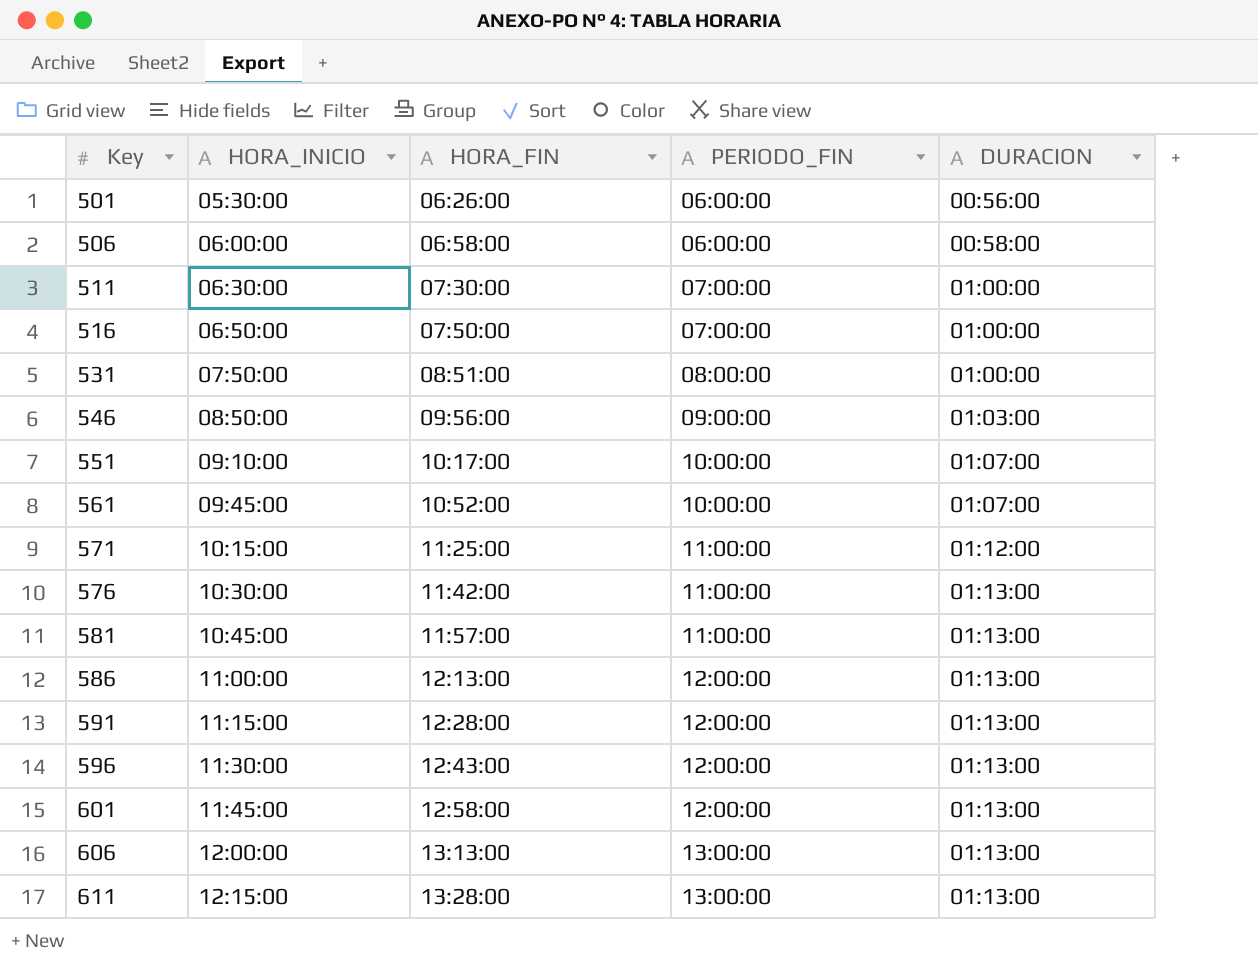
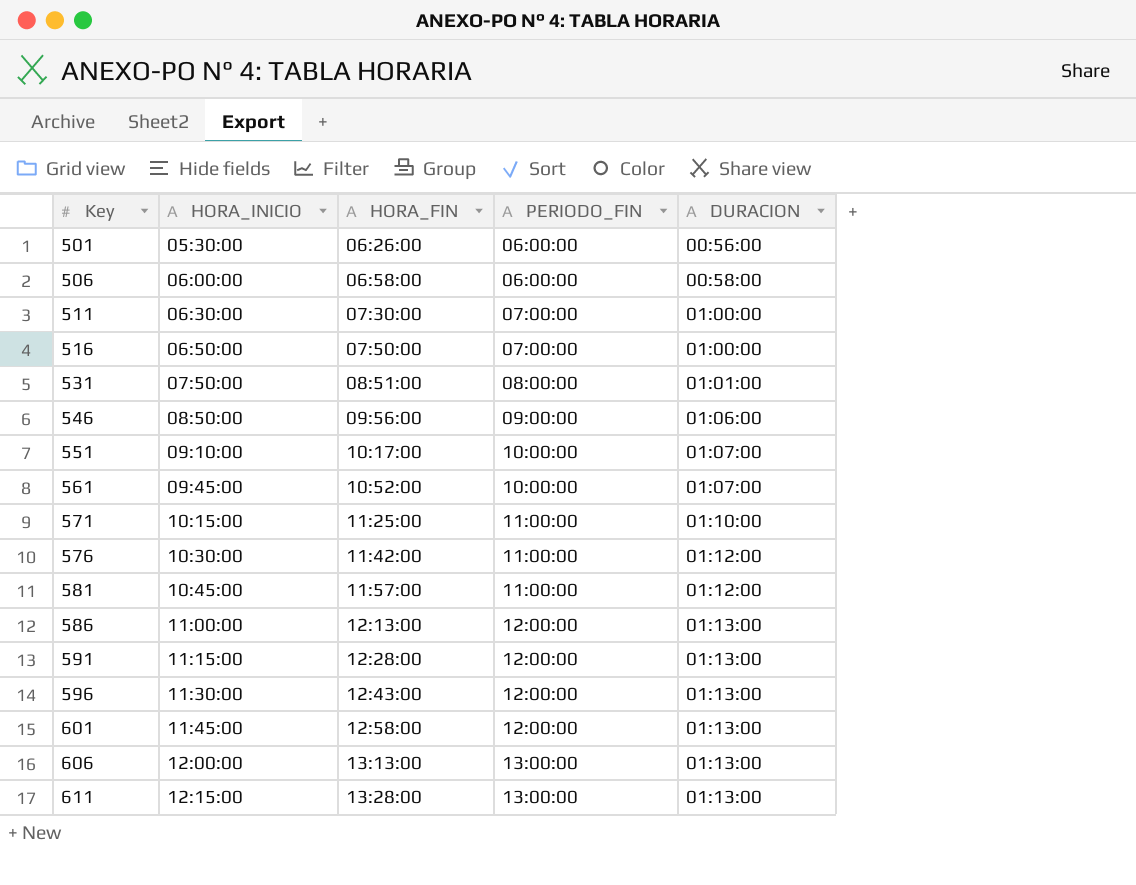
531 | DURACION: 01:00:00 -> 01:01:00
546 | DURACION: 01:03:00 -> 01:06:00
571 | DURACION: 01:12:00 -> 01:10:00
576 | DURACION: 01:13:00 -> 01:12:00
581 | DURACION: 01:13:00 -> 01:12:00

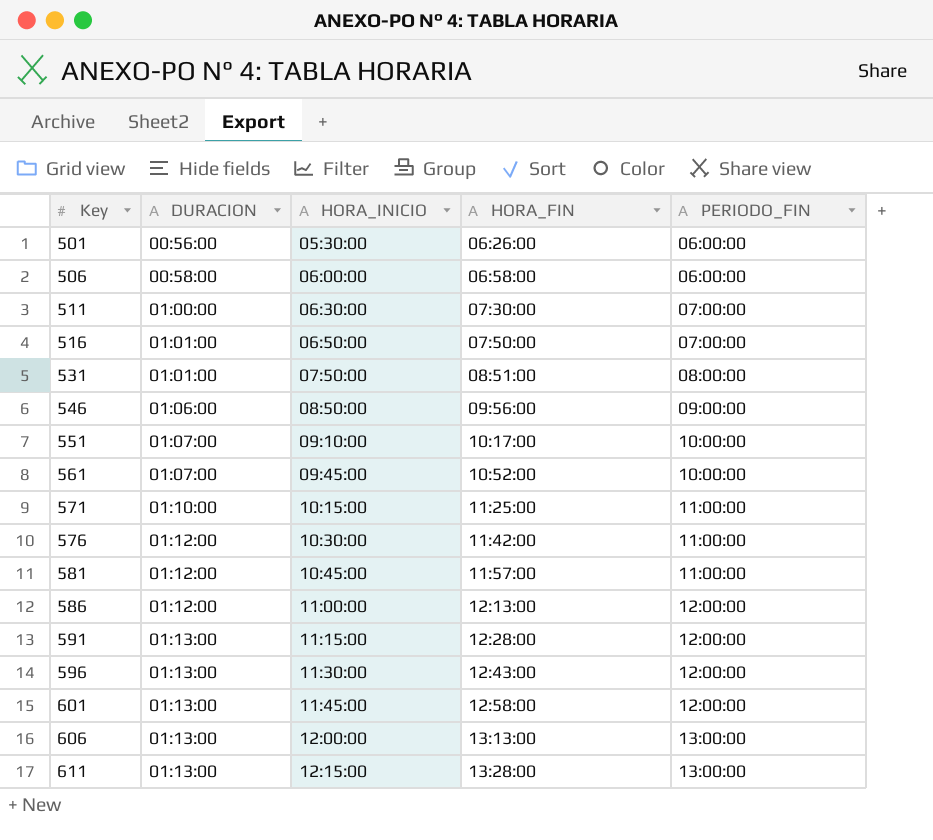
column DURACION | position: 5 -> 2
516 | DURACION: 01:00:00 -> 01:01:00
586 | DURACION: 01:13:00 -> 01:12:00

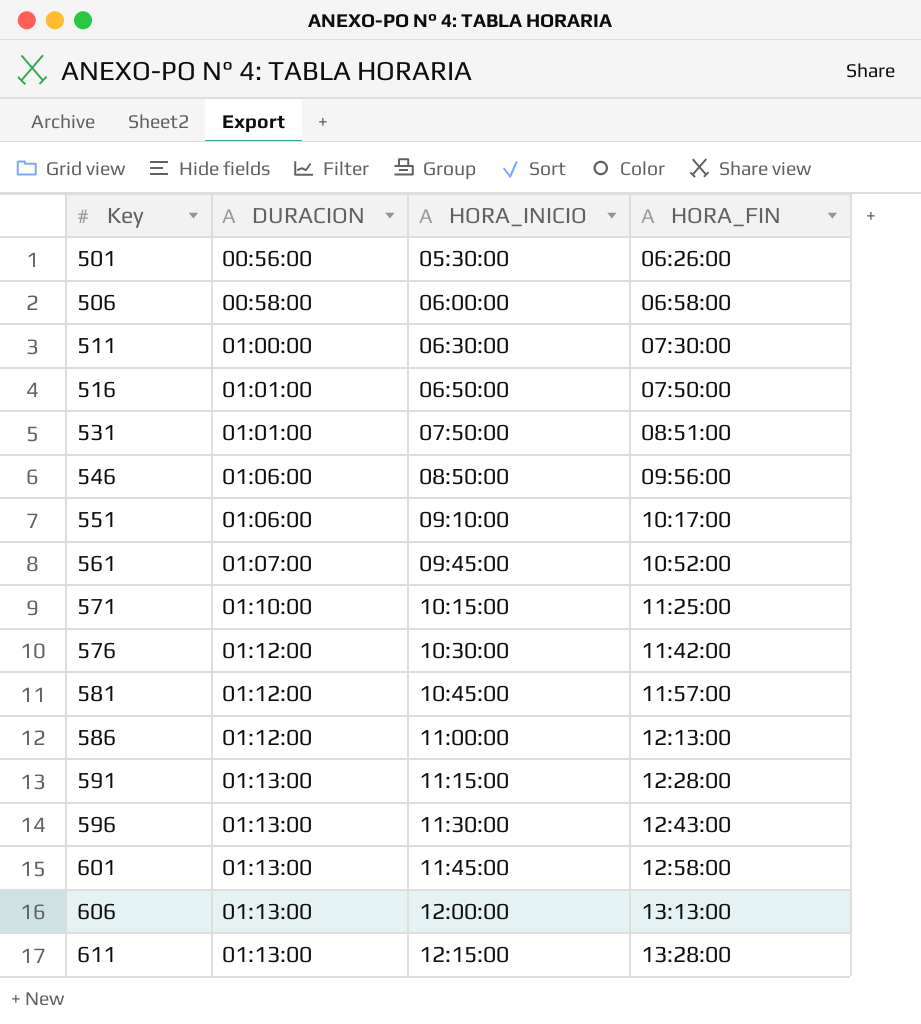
column PERIODO_FIN | position: 5 -> none
551 | DURACION: 01:07:00 -> 01:06:00

